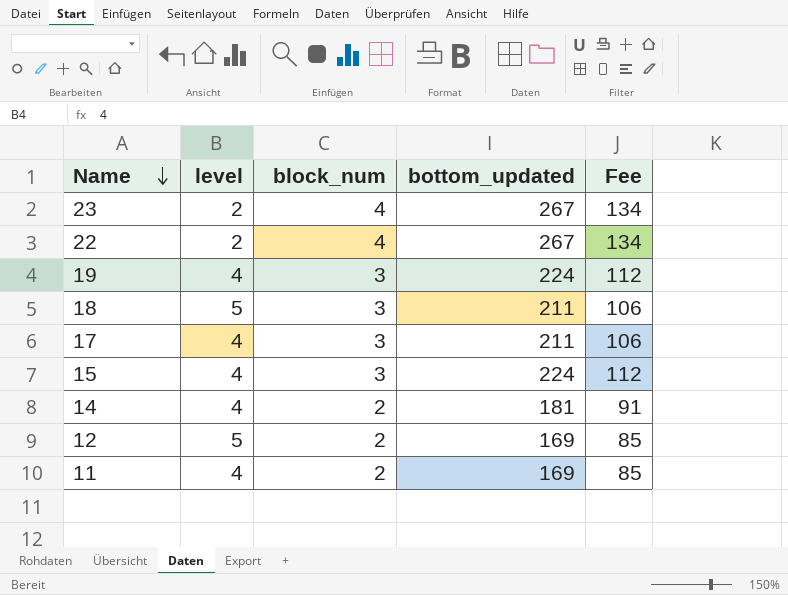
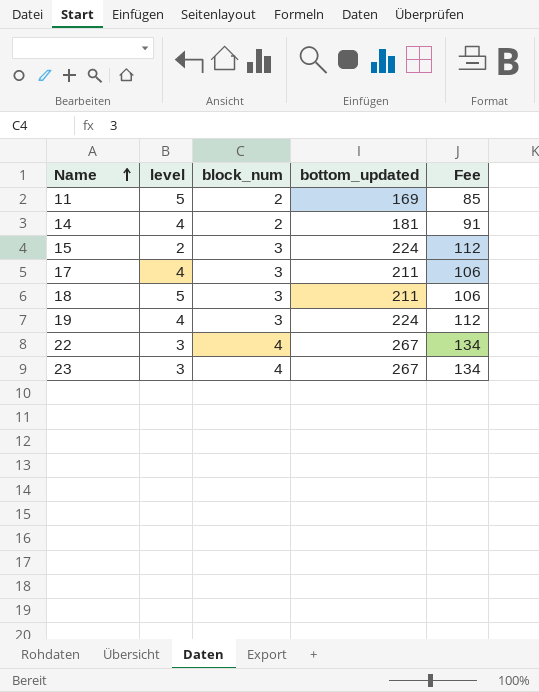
row order: Name descending -> Name ascending
row 12: 5 | 2 | 169 | 85 -> none
11 | level: 4 -> 5
15 | level: 4 -> 2
22 | level: 2 -> 3
23 | level: 2 -> 3

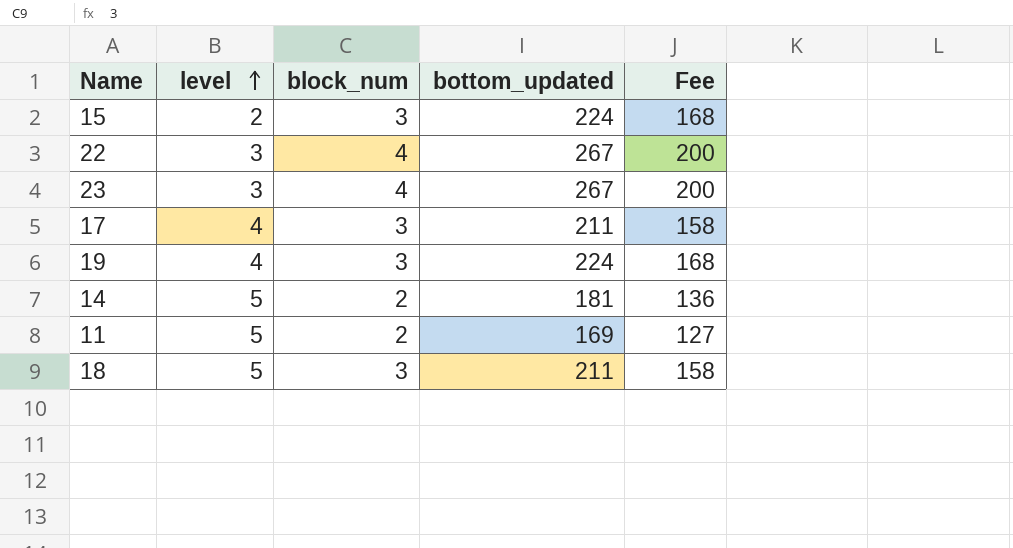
row order: Name ascending -> level ascending
column Fee | formula: [bottom_updated] * 0.5 -> [bottom_updated] * 0.75
14 | level: 4 -> 5

